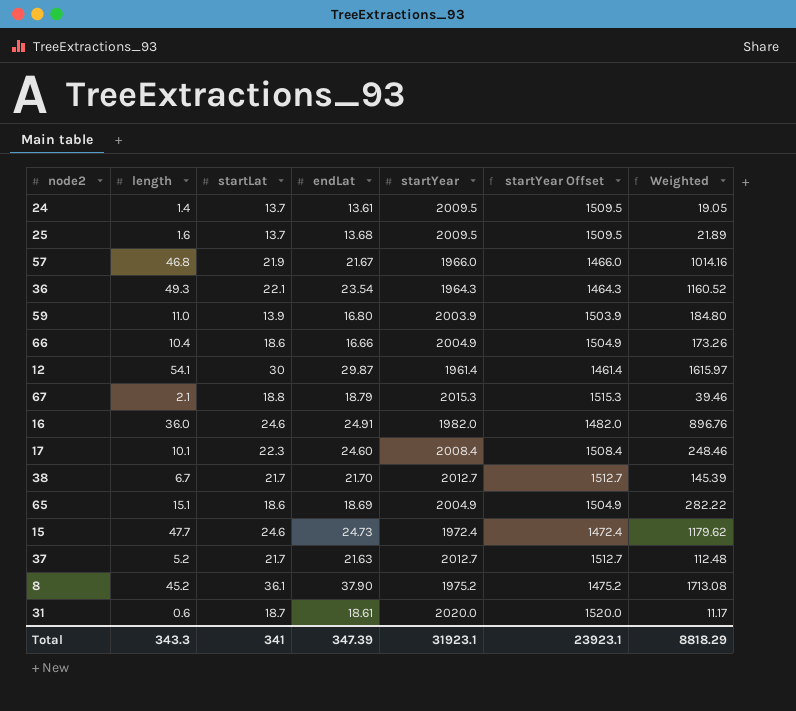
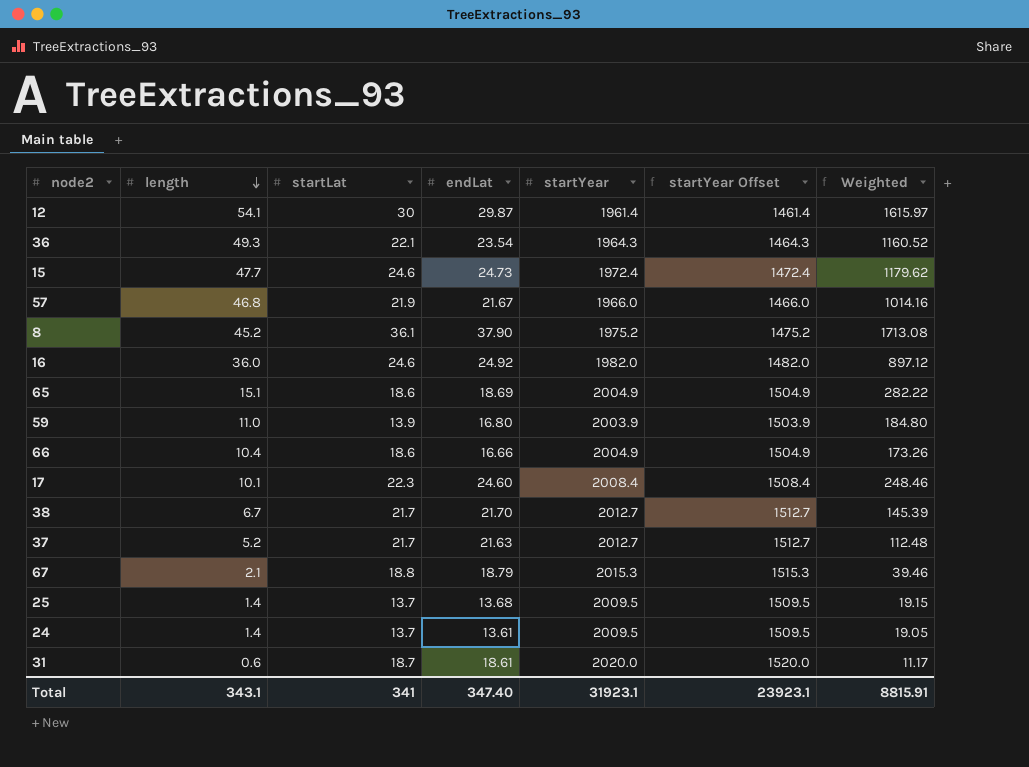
row order: none -> length descending
16 | endLat: 24.91 -> 24.92
16 | Weighted: 896.76 -> 897.12
25 | length: 1.6 -> 1.4
25 | Weighted: 21.89 -> 19.15
Total | length: 343.3 -> 343.1
Total | endLat: 347.39 -> 347.40
Total | Weighted: 8818.29 -> 8815.91

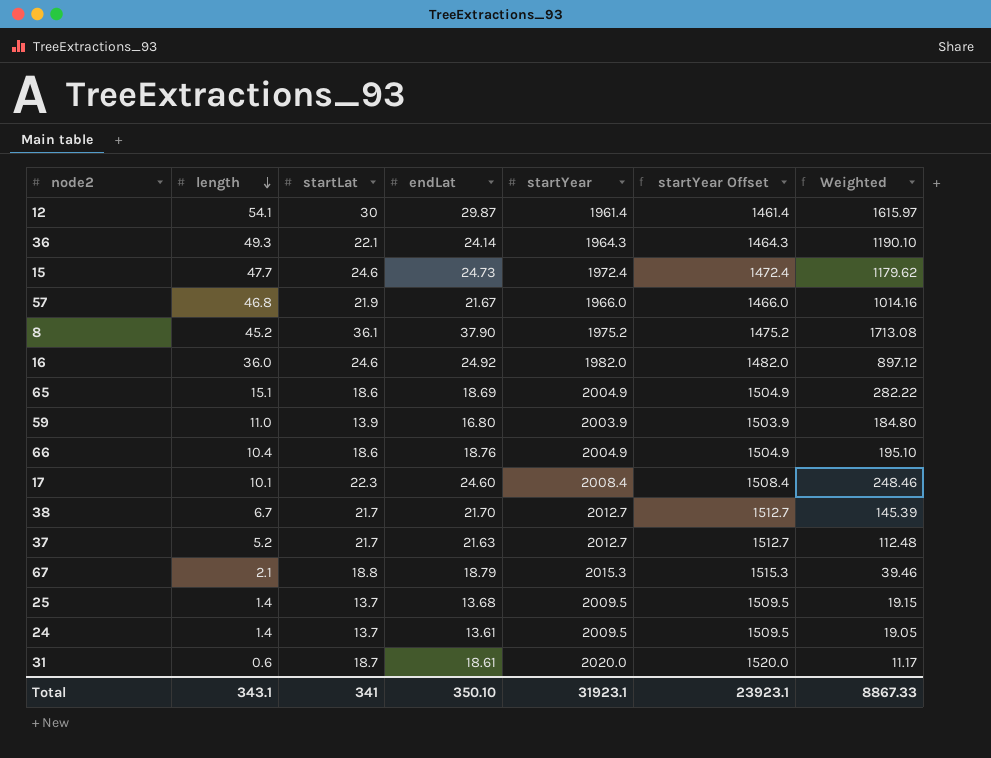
36 | endLat: 23.54 -> 24.14
36 | Weighted: 1160.52 -> 1190.10
66 | endLat: 16.66 -> 18.76
66 | Weighted: 173.26 -> 195.10
Total | endLat: 347.40 -> 350.10
Total | Weighted: 8815.91 -> 8867.33

